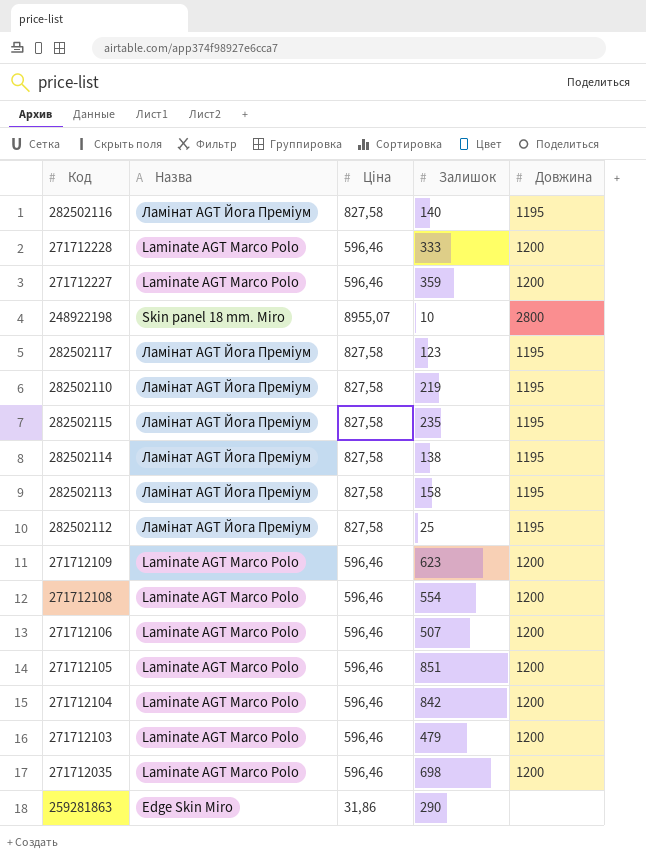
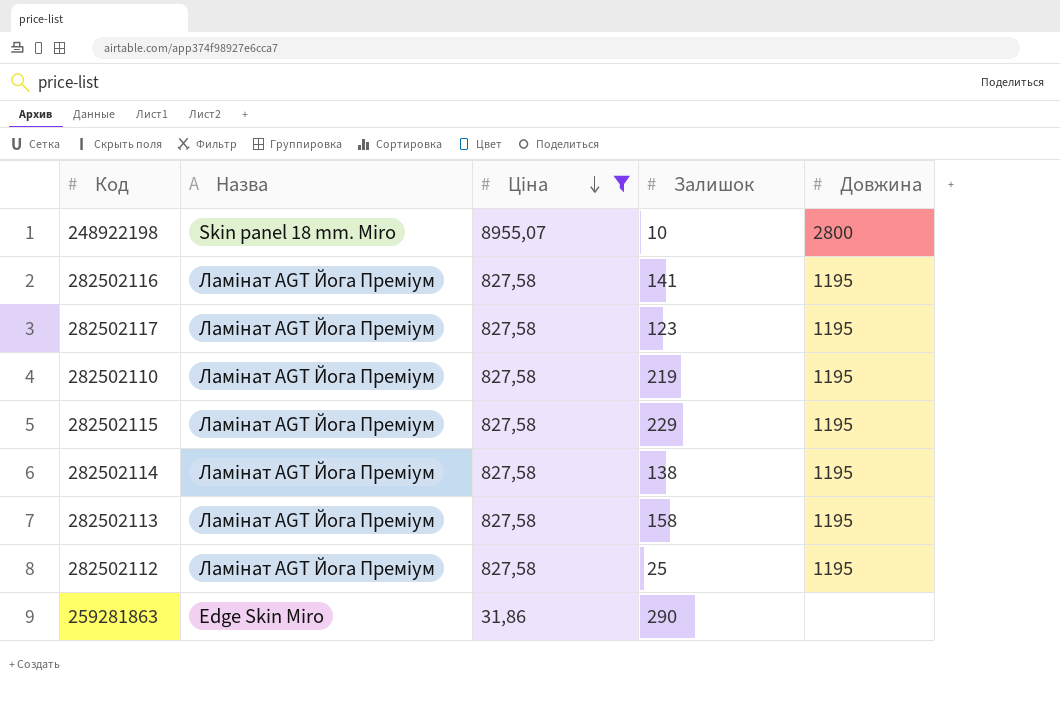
filter: none -> Ціна != 596,46
row order: none -> Ціна descending
282502116 | Залишок: 140 -> 141
282502115 | Залишок: 235 -> 229

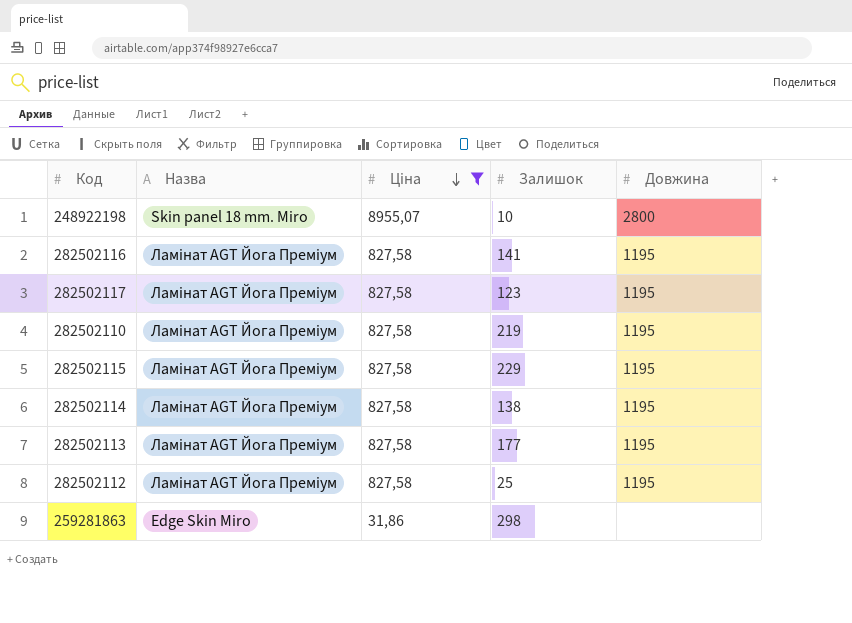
282502113 | Залишок: 158 -> 177
259281863 | Залишок: 290 -> 298

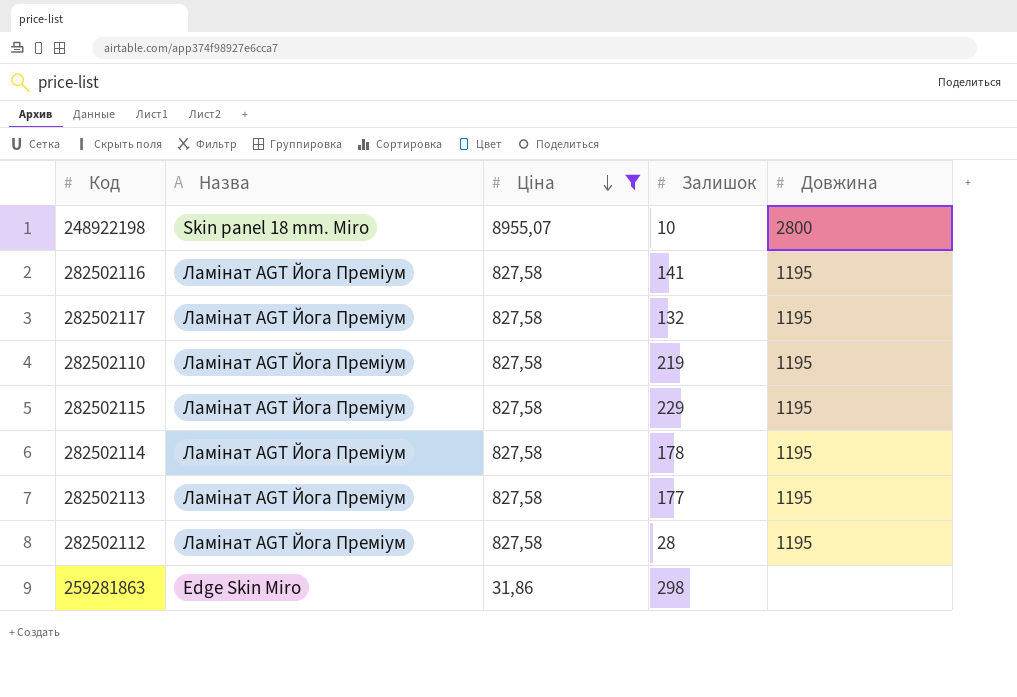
282502117 | Залишок: 123 -> 132
282502114 | Залишок: 138 -> 178
282502112 | Залишок: 25 -> 28

